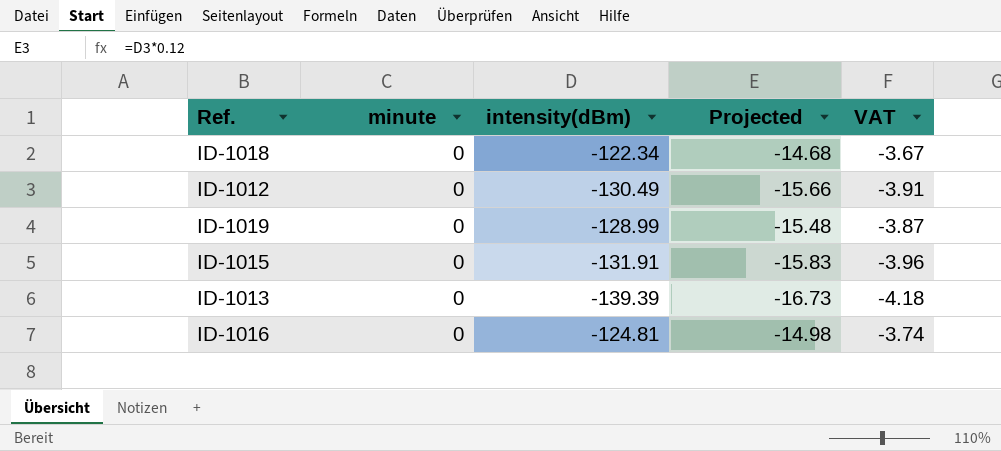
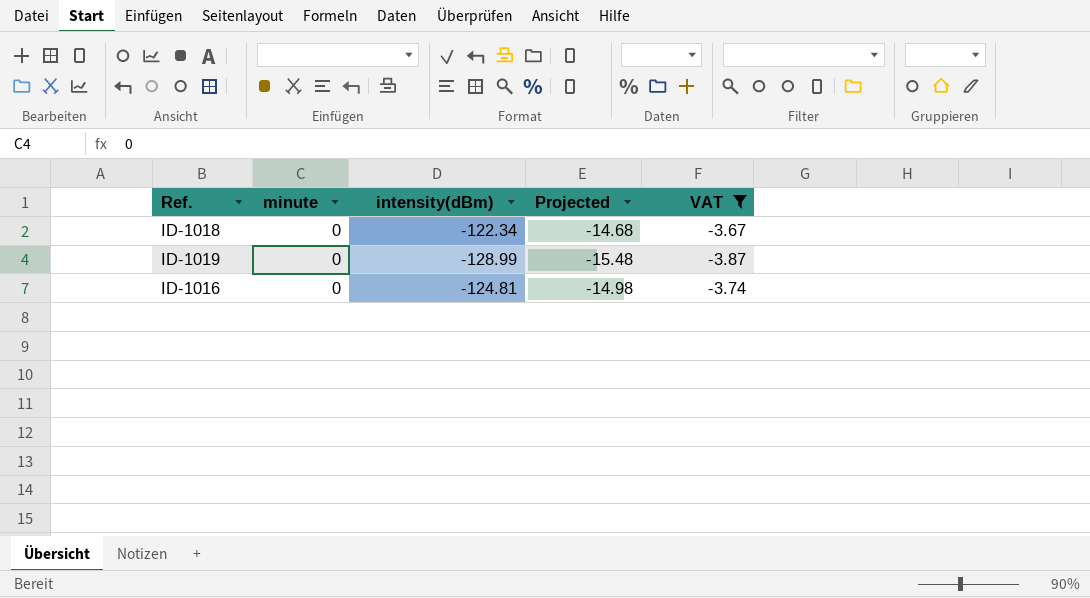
filter: none -> VAT >= -3.87

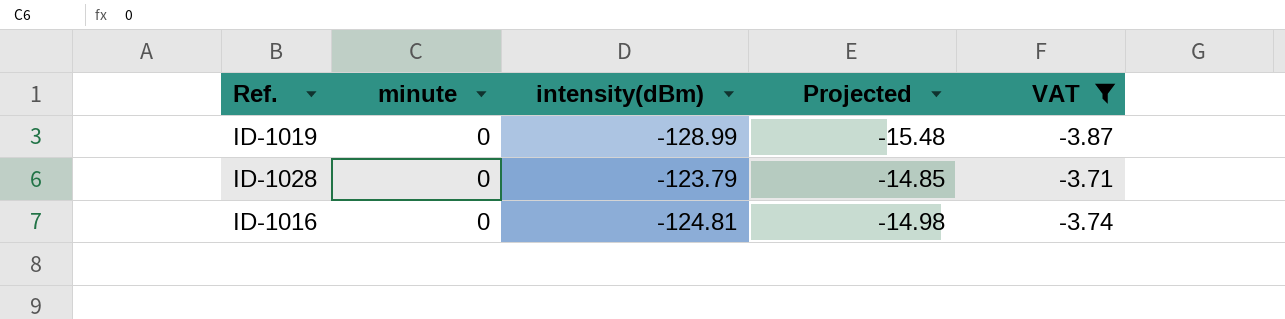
row ID-1018: 0 | -122.34 | -14.68 | -3.67 -> none
row ID-1028: none -> 0 | -123.79 | -14.85 | -3.71

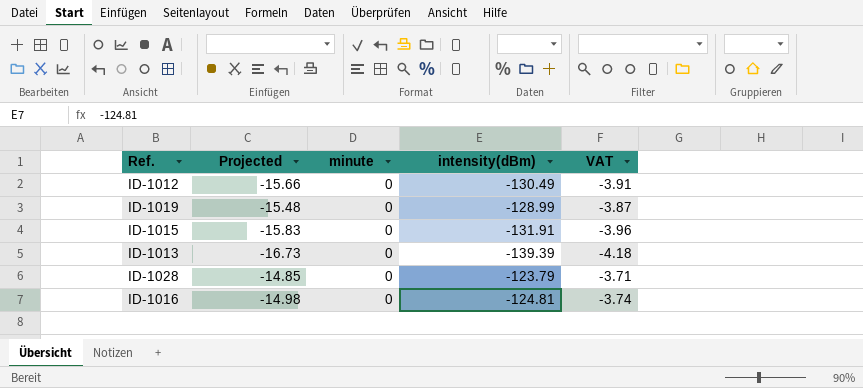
filter: VAT >= -3.87 -> none
column Projected | position: 4 -> 2

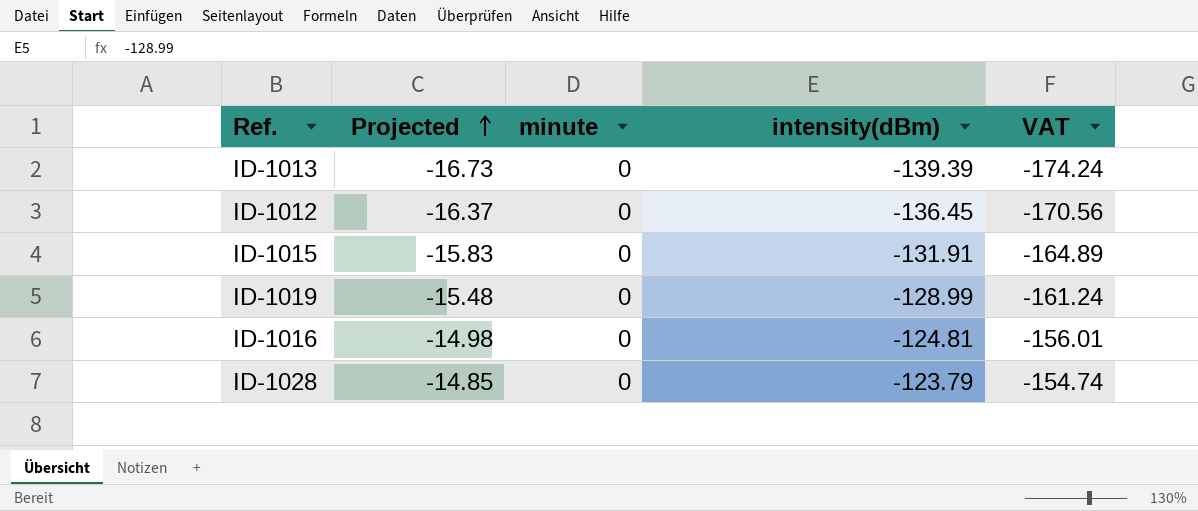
row order: none -> Projected ascending
column VAT | formula: [intensity(dBm)] * 0.03 -> [intensity(dBm)] * 1.25
ID-1012 | Projected: -15.66 -> -16.37
ID-1012 | intensity(dBm): -130.49 -> -136.45

